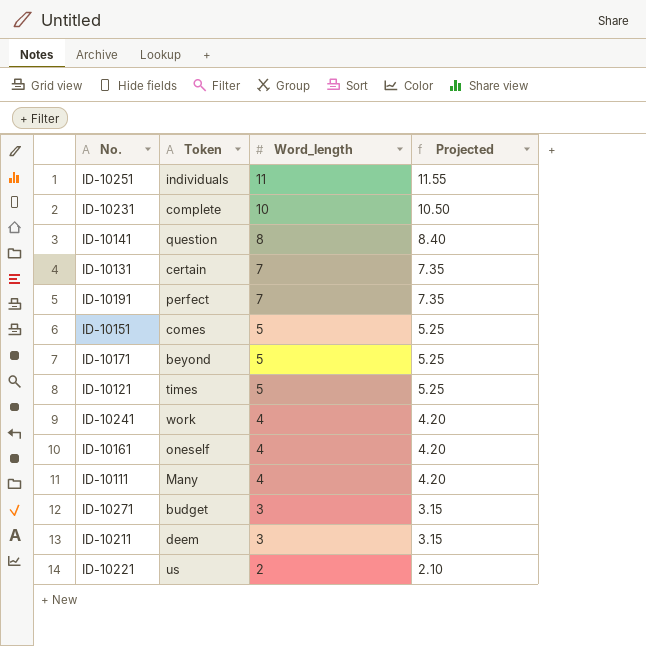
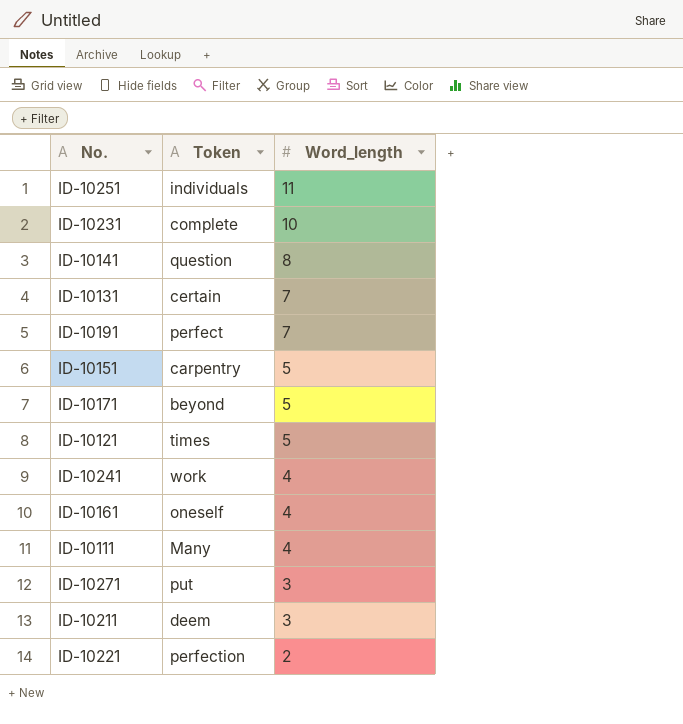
column Projected | formula: [Word_length] * 1.05 -> none
ID-10151 | Token: comes -> carpentry
ID-10271 | Token: budget -> put
ID-10221 | Token: us -> perfection

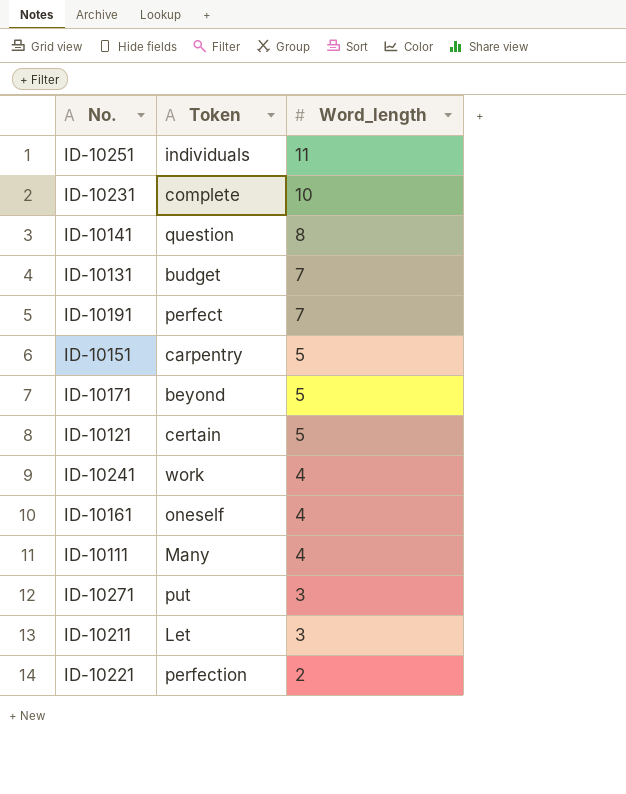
ID-10131 | Token: certain -> budget
ID-10121 | Token: times -> certain
ID-10211 | Token: deem -> Let

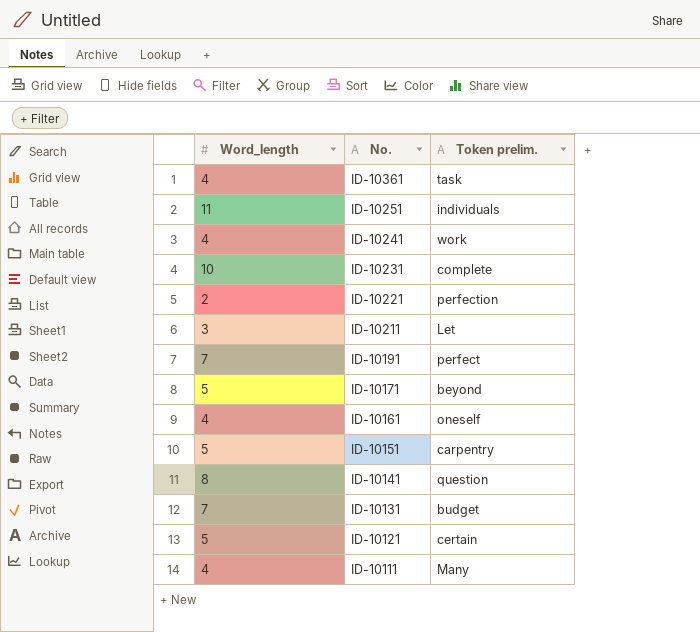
row order: Word_length descending -> No. descending
column Word_length | position: 3 -> 1
column name: Token -> Token prelim.
row ID-10271: put | 3 -> none
row ID-10361: none -> 4 | task

